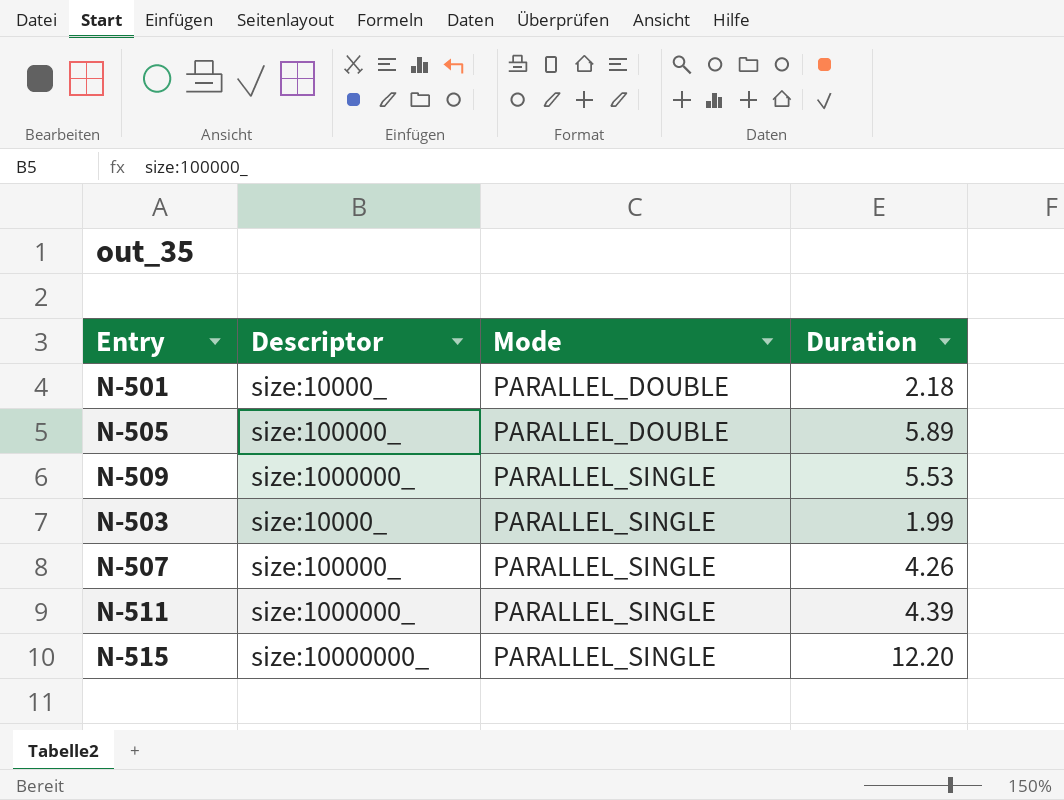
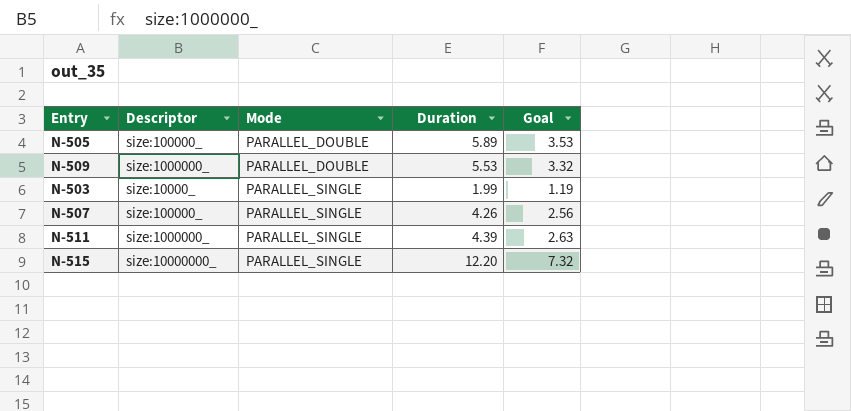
column Goal | formula: none -> [Duration] * 0.6
row N-501: size:10000_ | PARALLEL_DOUBLE | 2.18 -> none
N-509 | Mode: PARALLEL_SINGLE -> PARALLEL_DOUBLE

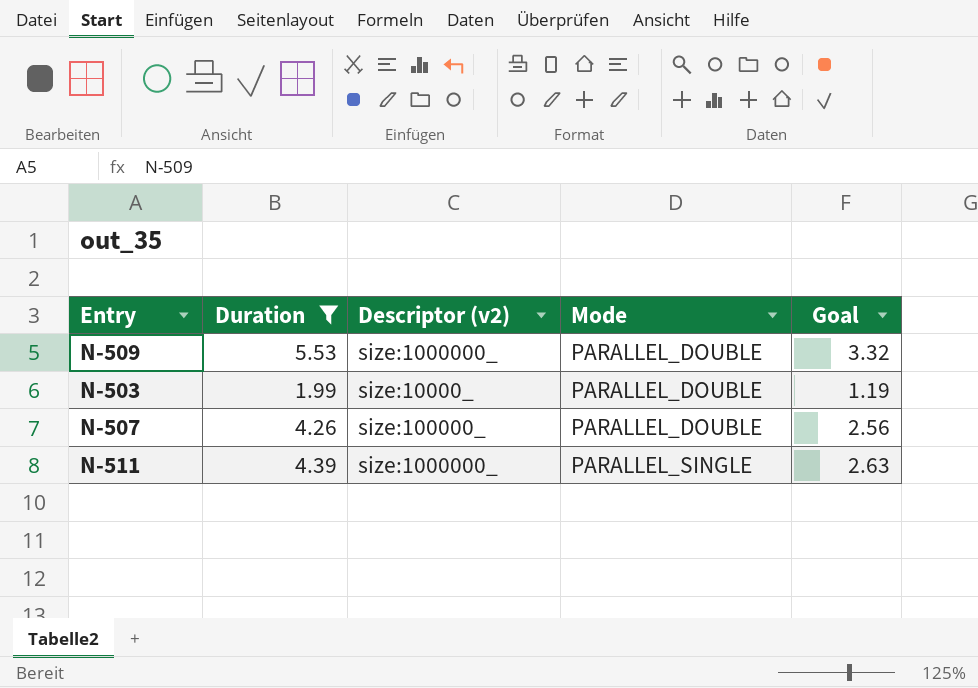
filter: none -> Duration <= 5.53
column Duration | position: 4 -> 2
column name: Descriptor -> Descriptor (v2)
N-503 | Mode: PARALLEL_SINGLE -> PARALLEL_DOUBLE
N-507 | Mode: PARALLEL_SINGLE -> PARALLEL_DOUBLE

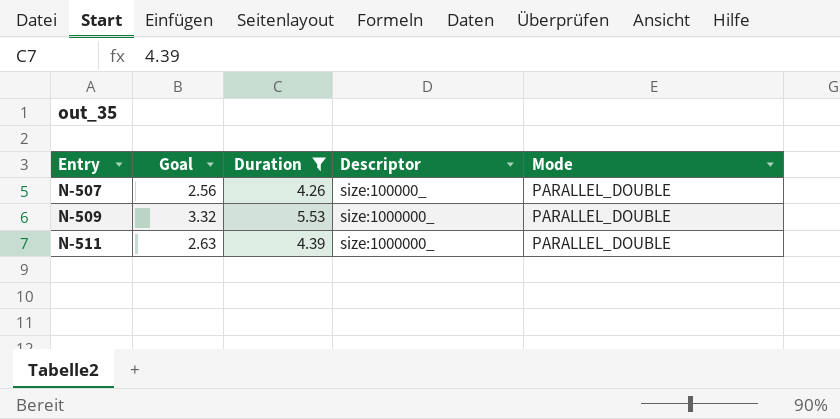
row order: Mode ascending -> Entry ascending
column Goal | position: 5 -> 2
column name: Descriptor (v2) -> Descriptor
row N-503: 1.99 | size:10000_ | PARALLEL_DOUBLE | 1.19 -> none
N-511 | Mode: PARALLEL_SINGLE -> PARALLEL_DOUBLE

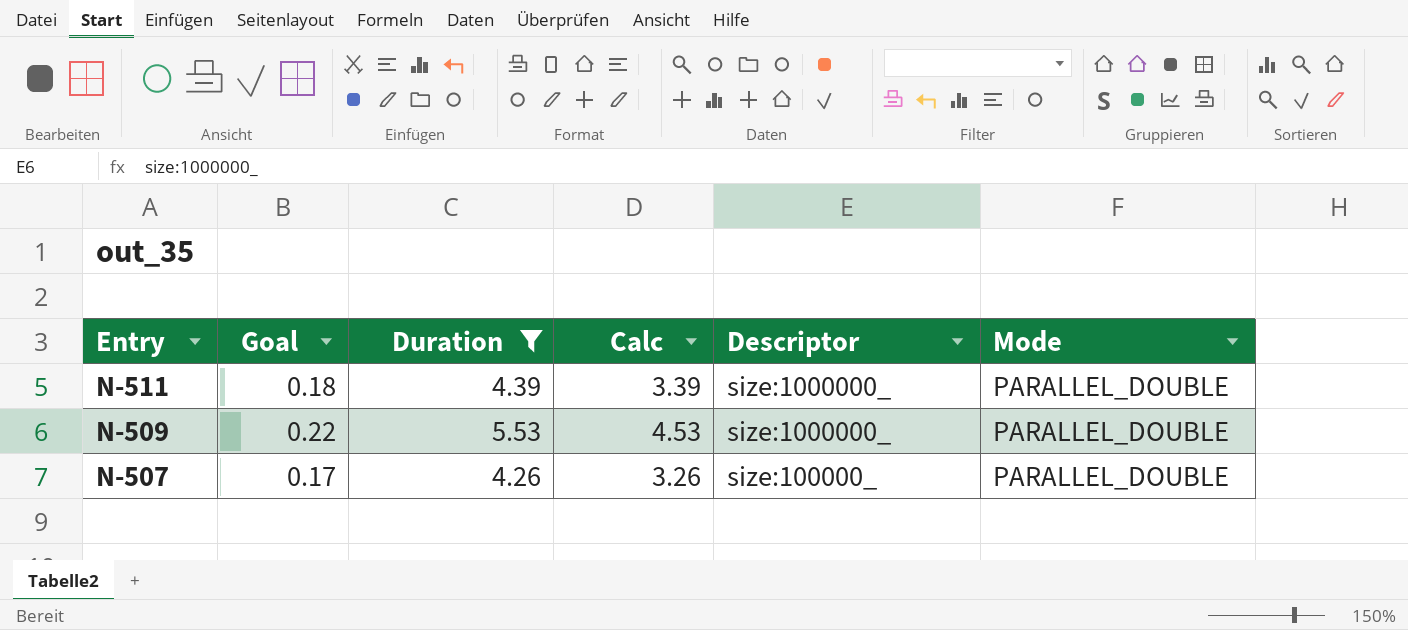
row order: Entry ascending -> Entry descending
column Goal | formula: [Duration] * 0.6 -> [Duration] * 0.04
column Calc | formula: none -> [Duration] - 1

